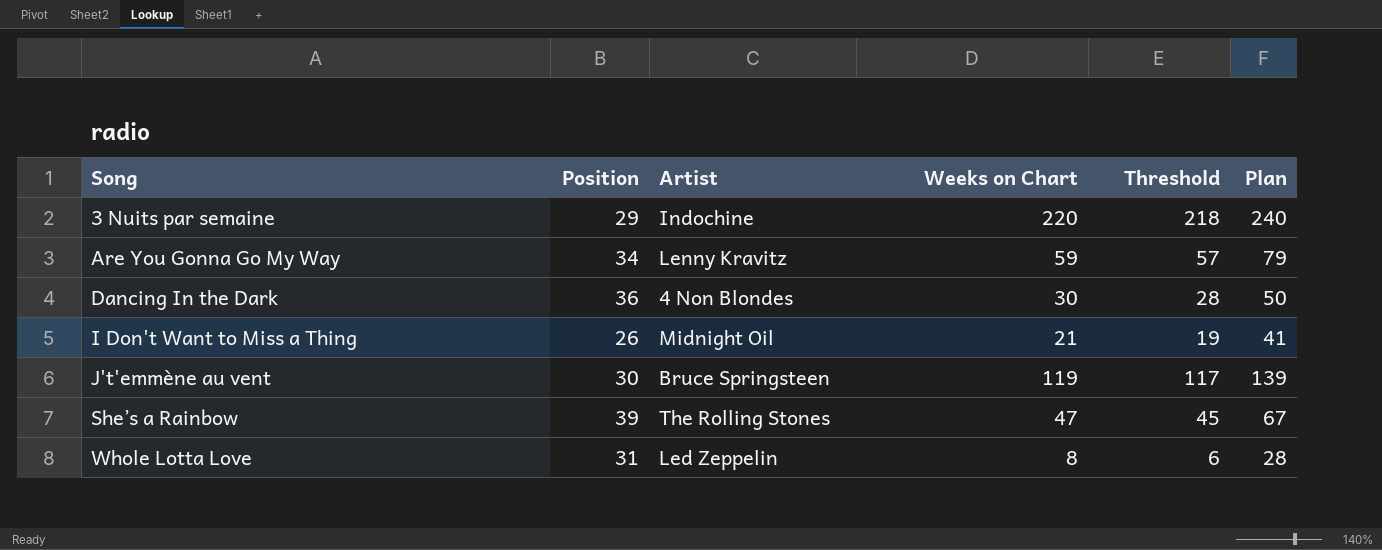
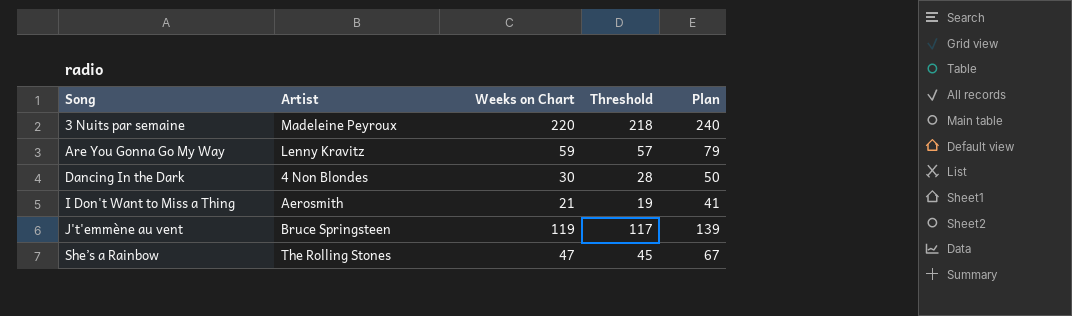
column Position | position: 2 -> none
row Whole Lotta Love: 31 | Led Zeppelin | 8 | 6 | 28 -> none
3 Nuits par semaine | Artist: Indochine -> Madeleine Peyroux
I Don't Want to Miss a Thing | Artist: Midnight Oil -> Aerosmith

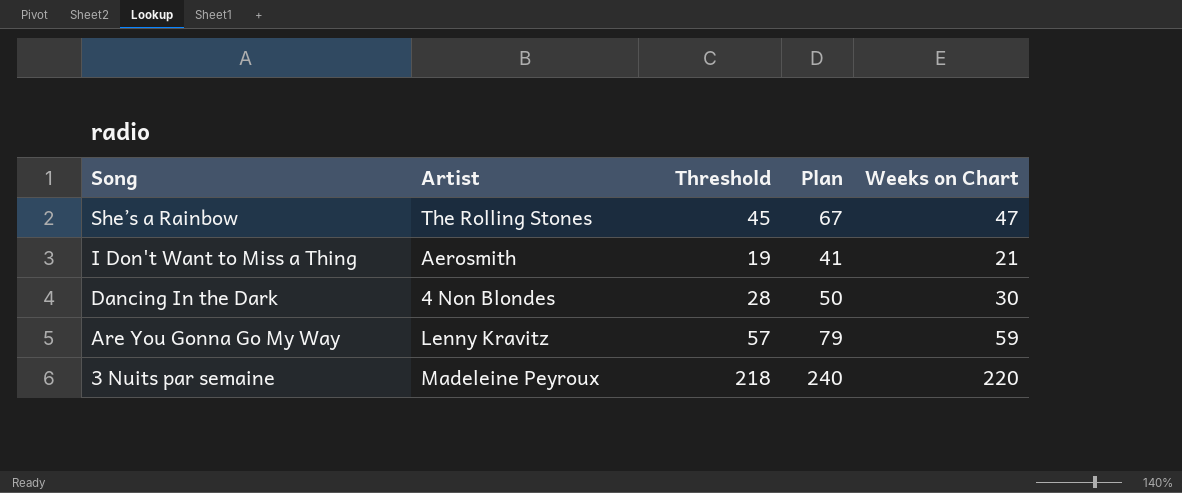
row order: Song ascending -> Song descending
column Weeks on Chart | position: 3 -> 5
row J't'emmène au vent: Bruce Springsteen | 119 | 117 | 139 -> none

